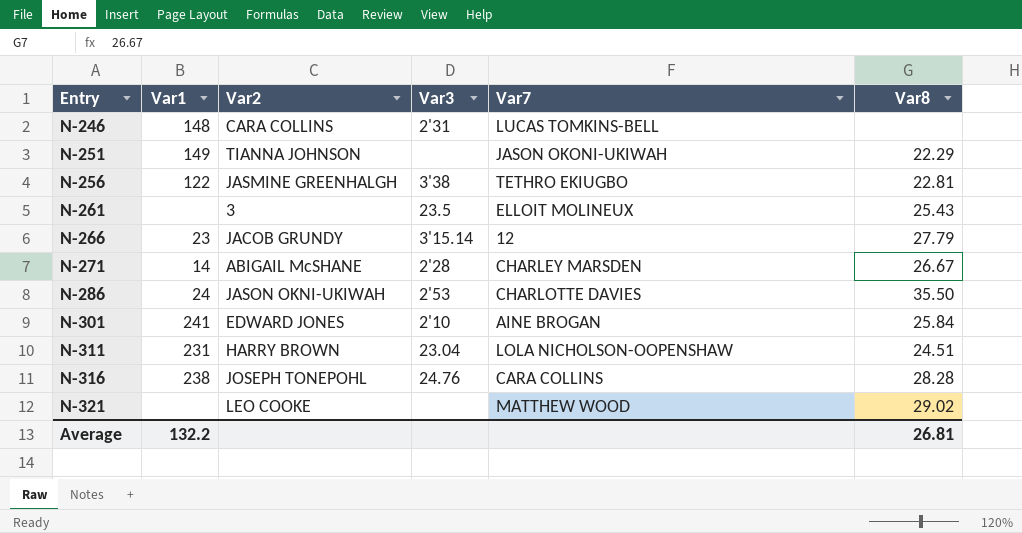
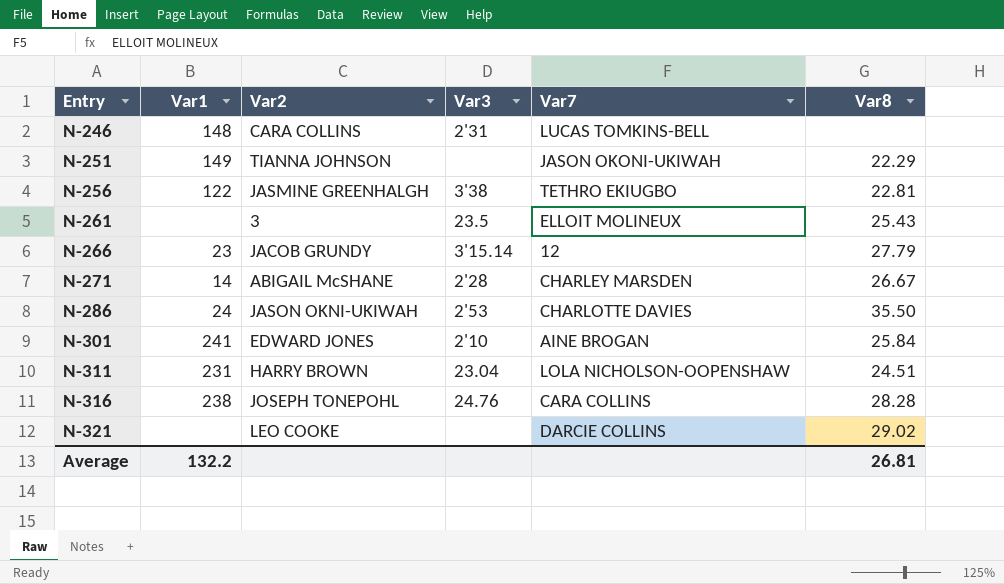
N-321 | Var7: MATTHEW WOOD -> DARCIE COLLINS

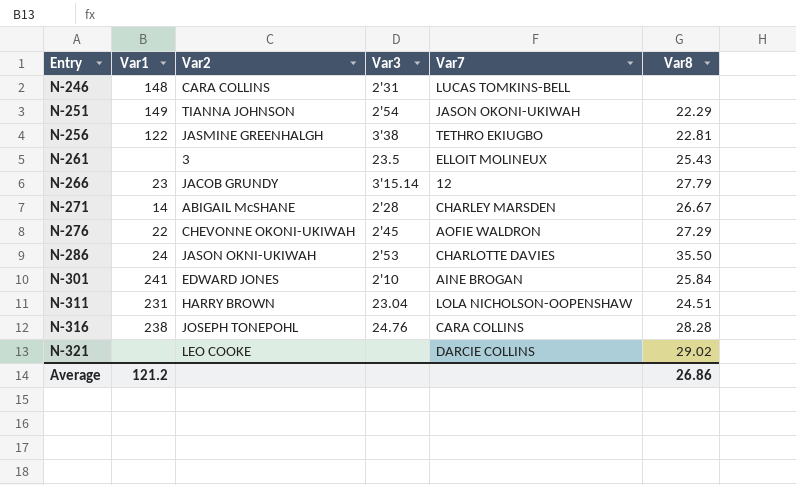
N-251 | Var3: none -> 2'54
row N-276: none -> 22 | CHEVONNE OKONI-UKIWAH | 2'45 | AOFIE WALDRON | 27.29
Average | Var1: 132.2 -> 121.2
Average | Var8: 26.81 -> 26.86

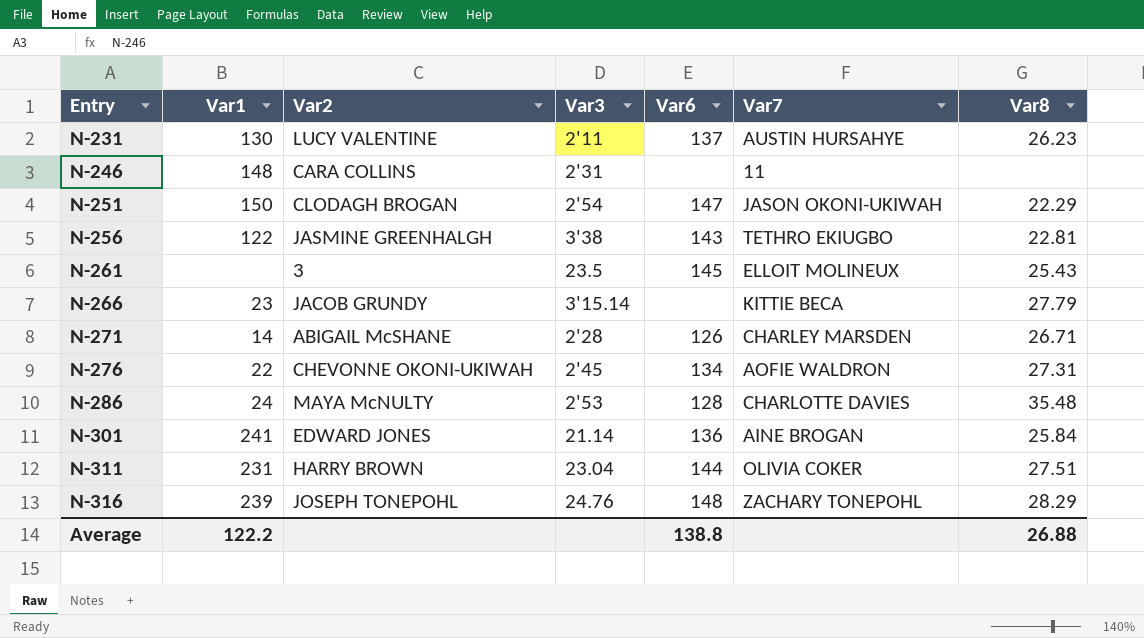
column Var6 | position: none -> 5
row N-321: none | LEO COOKE | none | DARCIE COLLINS | 29.02 -> none
row N-231: none -> 130 | LUCY VALENTINE | 2'11 | 137 | AUSTIN HURSAHYE | 26.23
N-246 | Var7: LUCAS TOMKINS-BELL -> 11
N-251 | Var1: 149 -> 150
N-251 | Var2: TIANNA JOHNSON -> CLODAGH BROGAN
N-266 | Var7: 12 -> KITTIE BECA
N-271 | Var8: 26.67 -> 26.71
N-276 | Var8: 27.29 -> 27.31
N-286 | Var2: JASON OKNI-UKIWAH -> MAYA McNULTY
N-286 | Var8: 35.50 -> 35.48
N-301 | Var3: 2'10 -> 21.14
N-311 | Var7: LOLA NICHOLSON-OOPENSHAW -> OLIVIA COKER
N-311 | Var8: 24.51 -> 27.51
N-316 | Var1: 238 -> 239
N-316 | Var7: CARA COLLINS -> ZACHARY TONEPOHL
N-316 | Var8: 28.28 -> 28.29
Average | Var1: 121.2 -> 122.2
Average | Var8: 26.86 -> 26.88

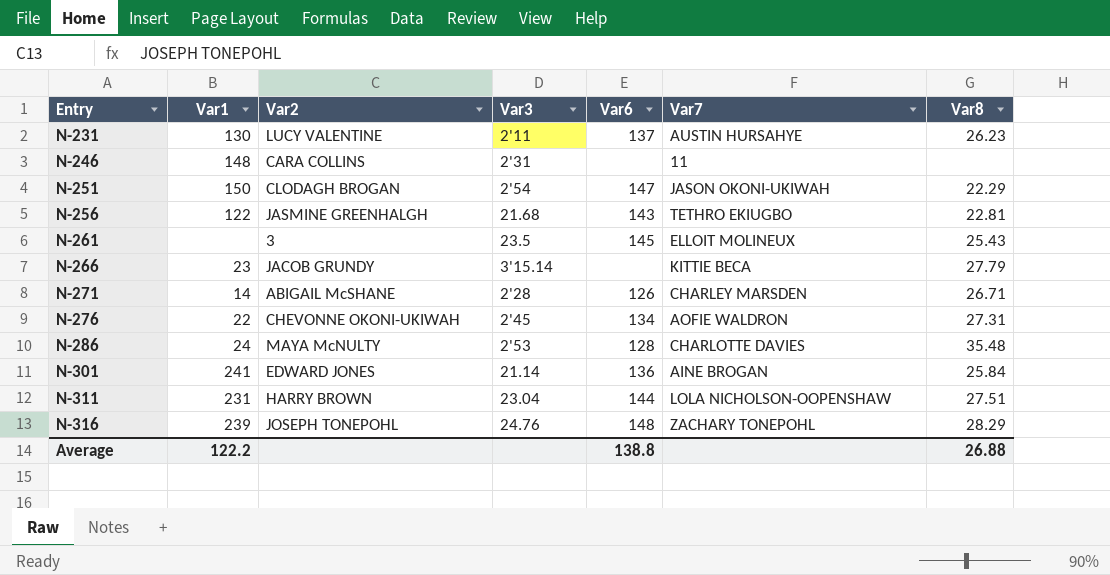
N-256 | Var3: 3'38 -> 21.68
N-311 | Var7: OLIVIA COKER -> LOLA NICHOLSON-OOPENSHAW

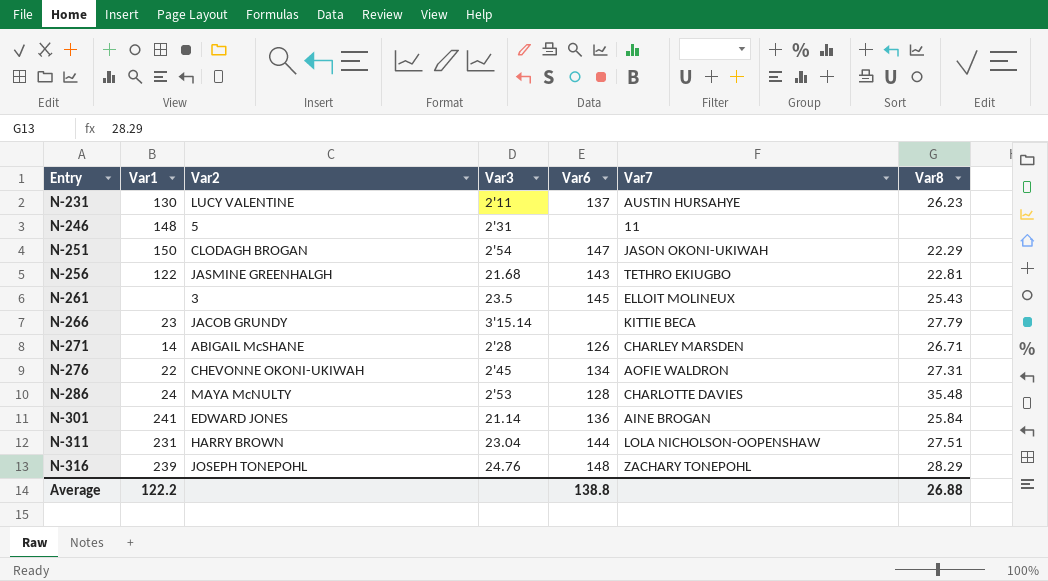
N-246 | Var2: CARA COLLINS -> 5

